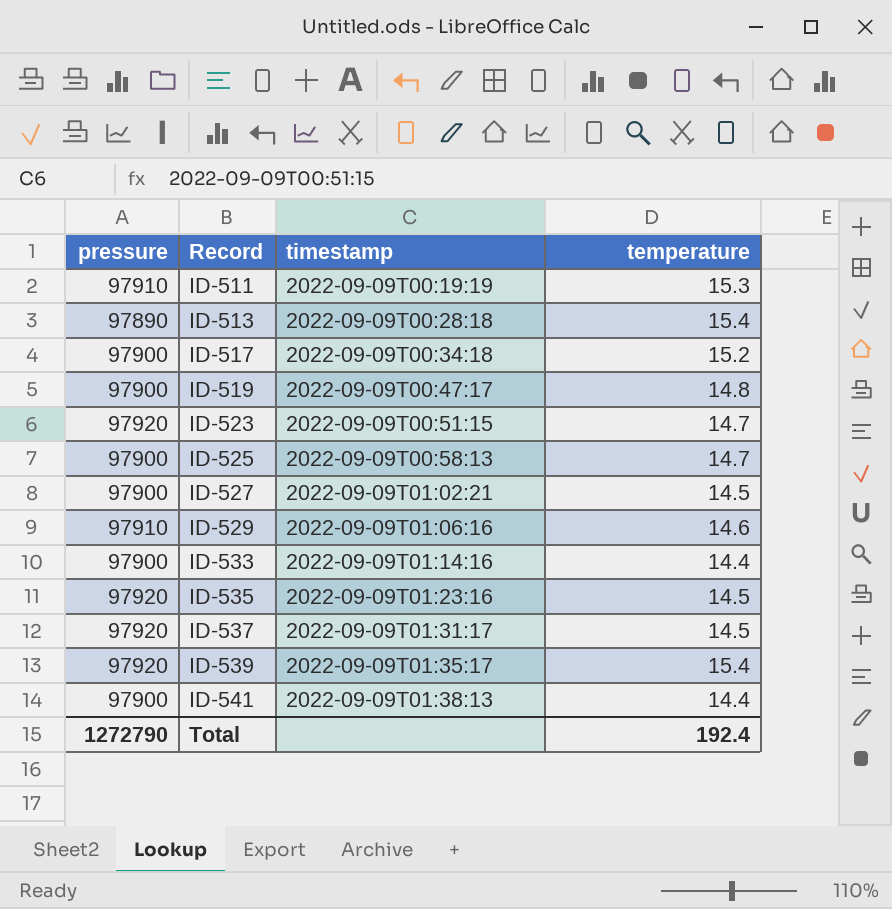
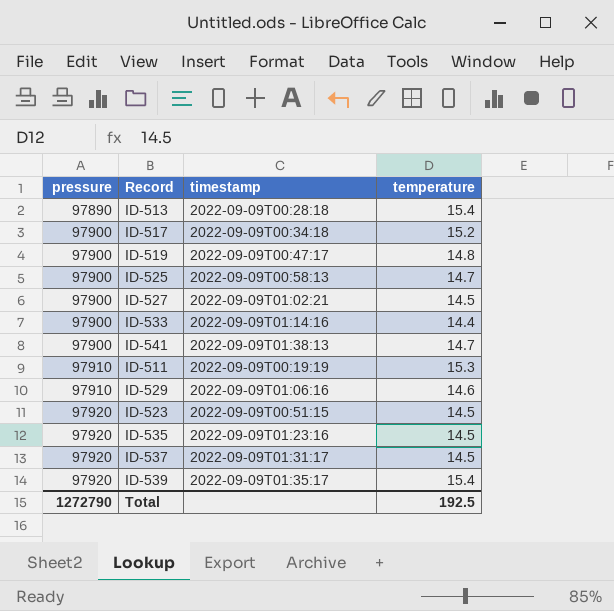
row order: Record ascending -> pressure ascending
ID-541 | temperature: 14.4 -> 14.7
ID-523 | temperature: 14.7 -> 14.5
Total | temperature: 192.4 -> 192.5

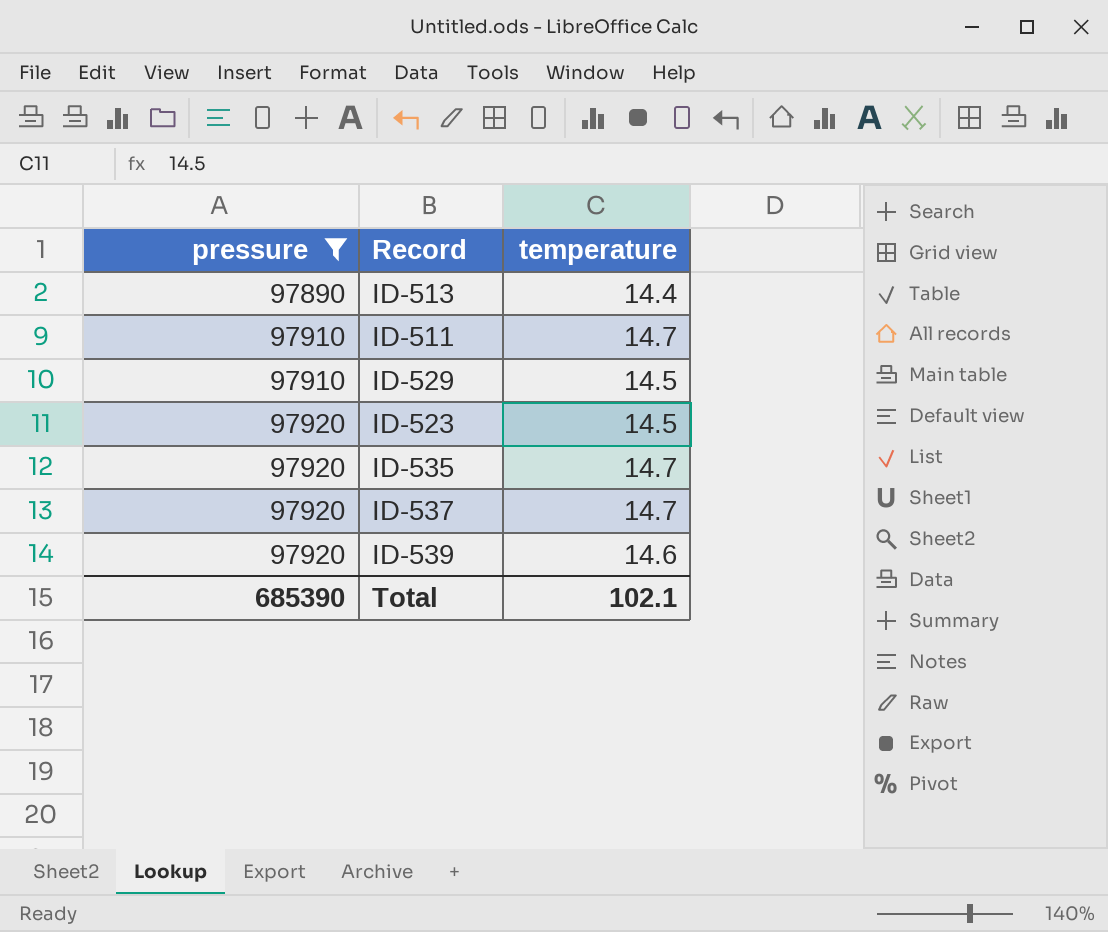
filter: none -> pressure != 97900
column timestamp | position: 3 -> none
ID-513 | temperature: 15.4 -> 14.4
ID-511 | temperature: 15.3 -> 14.7
ID-529 | temperature: 14.6 -> 14.5
ID-535 | temperature: 14.5 -> 14.7
ID-537 | temperature: 14.5 -> 14.7
ID-539 | temperature: 15.4 -> 14.6
Total | pressure: 1272790 -> 685390
Total | temperature: 192.5 -> 102.1

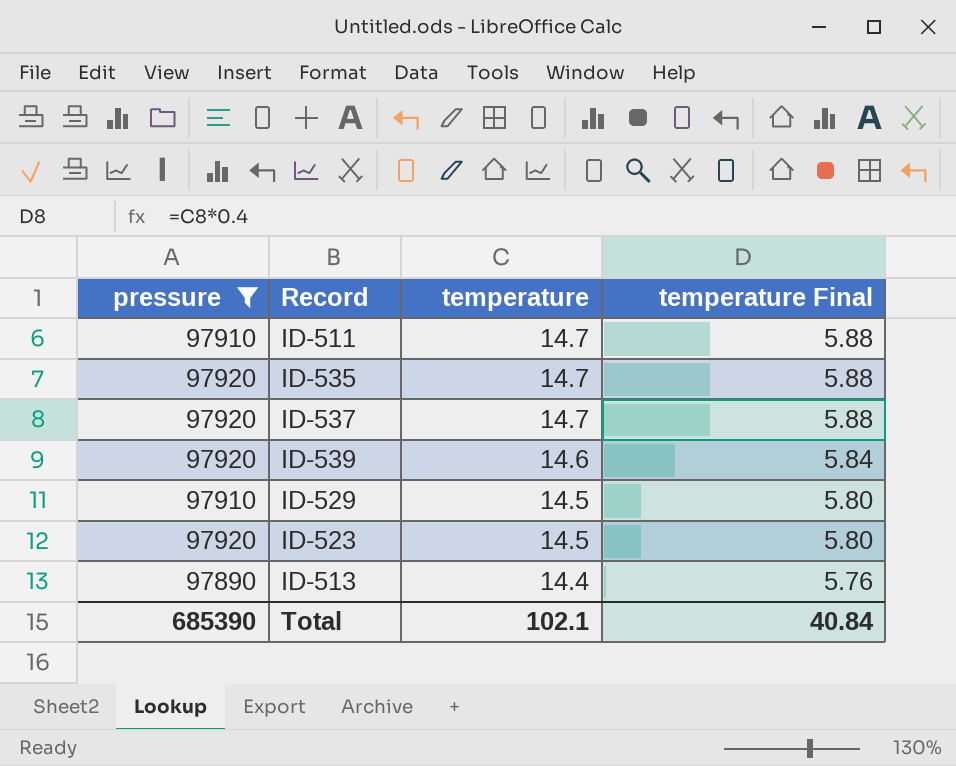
row order: pressure ascending -> temperature descending
column temperature Final | formula: none -> [temperature] * 0.4

